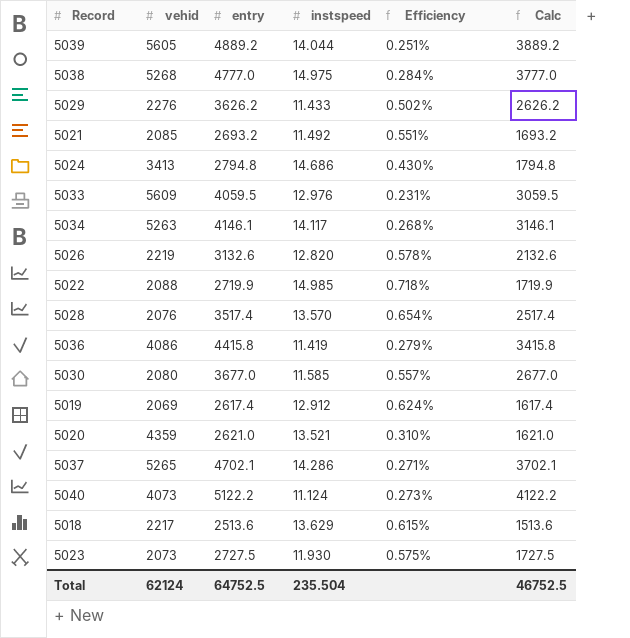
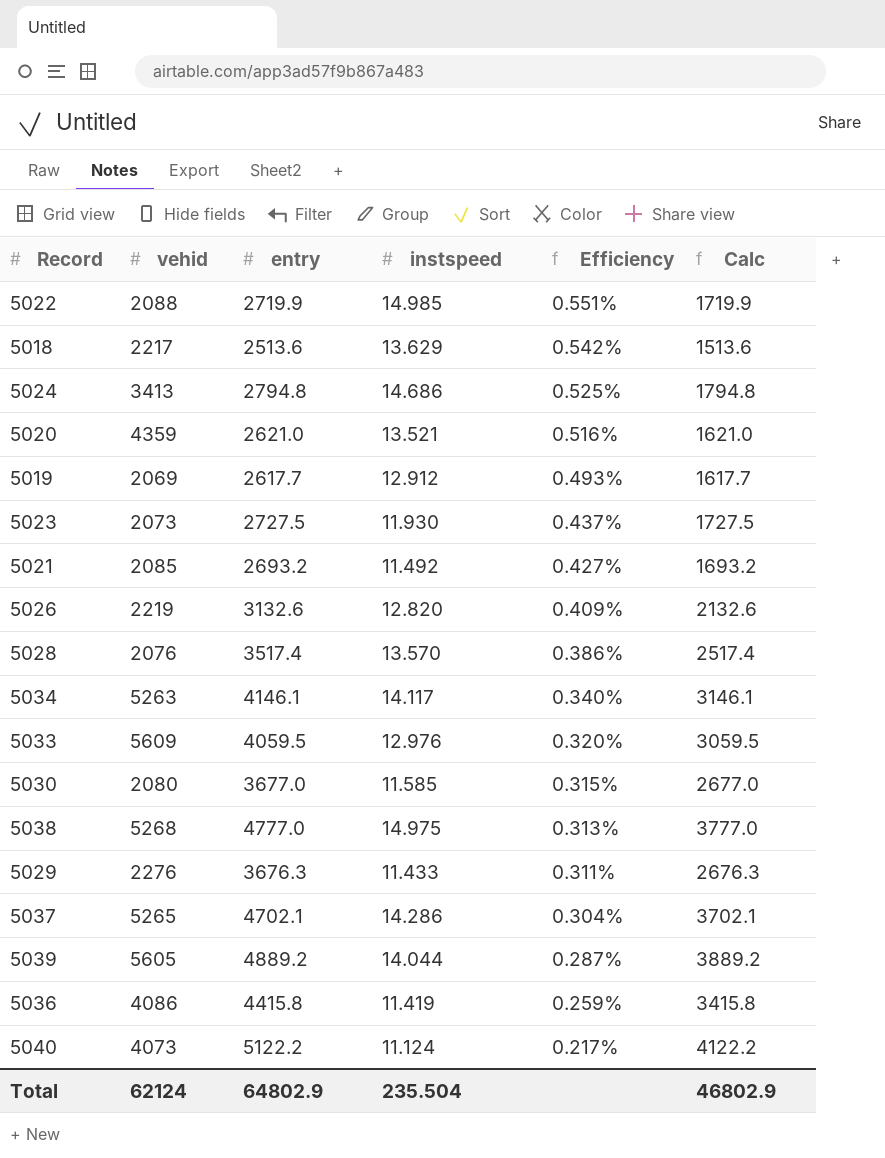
row order: none -> Efficiency descending
column Efficiency | formula: [instspeed] / [vehid] -> [instspeed] / [entry]
5019 | entry: 2617.4 -> 2617.7
5019 | Calc: 1617.4 -> 1617.7
5029 | entry: 3626.2 -> 3676.3
5029 | Calc: 2626.2 -> 2676.3
Total | entry: 64752.5 -> 64802.9
Total | Calc: 46752.5 -> 46802.9

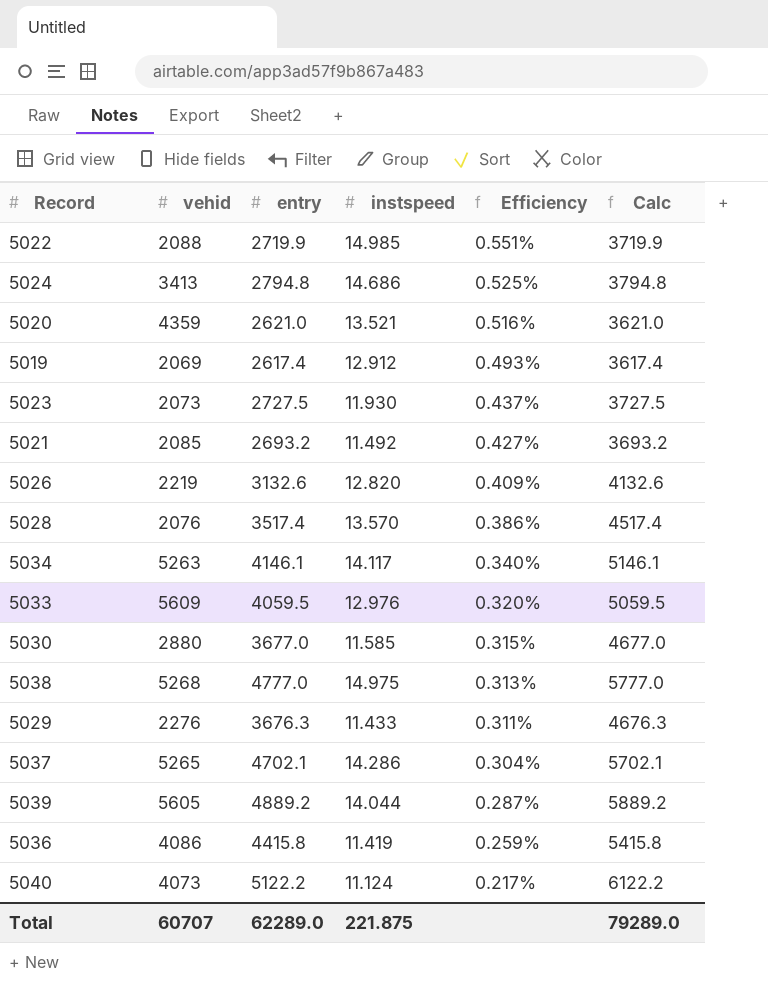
column Calc | formula: [entry] - 1000 -> [entry] + 1000
row 5018: 2217 | 2513.6 | 13.629 | 0.542% | 1513.6 -> none
5019 | entry: 2617.7 -> 2617.4
5030 | vehid: 2080 -> 2880
Total | vehid: 62124 -> 60707
Total | entry: 64802.9 -> 62289.0
Total | instspeed: 235.504 -> 221.875
Total | Calc: 46802.9 -> 79289.0

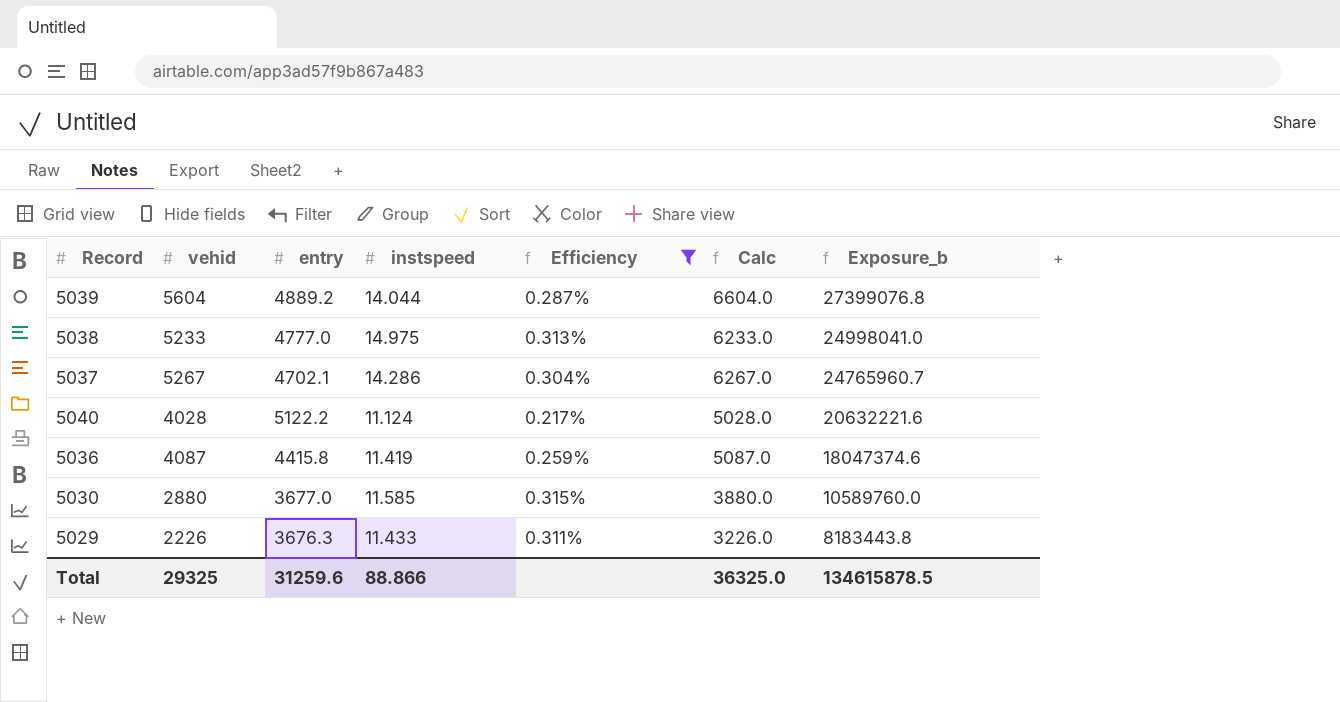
filter: none -> Efficiency <= 0.315%
row order: Efficiency descending -> Exposure_b descending
column Calc | formula: [entry] + 1000 -> [vehid] + 1000
column Exposure_b | formula: none -> [vehid] * [entry]
5039 | vehid: 5605 -> 5604
5038 | vehid: 5268 -> 5233
5037 | vehid: 5265 -> 5267
5040 | vehid: 4073 -> 4028
5036 | vehid: 4086 -> 4087
5029 | vehid: 2276 -> 2226
Total | vehid: 60707 -> 29325
Total | entry: 62289.0 -> 31259.6
Total | instspeed: 221.875 -> 88.866
Total | Calc: 79289.0 -> 36325.0

